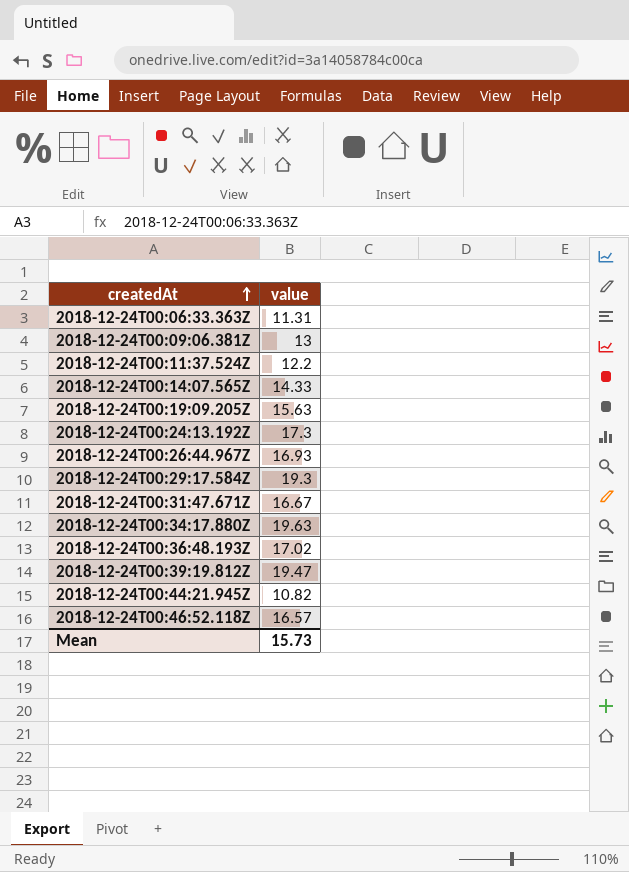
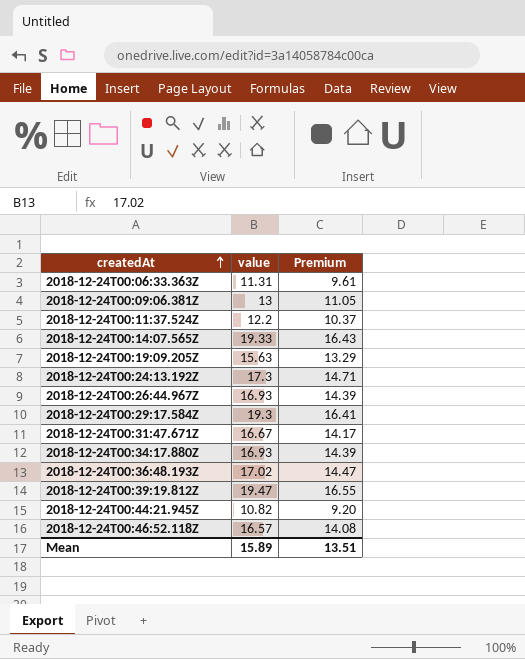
column Premium | formula: none -> [value] * 0.85
2018-12-24T00:14:07.565Z | value: 14.33 -> 19.33
2018-12-24T00:34:17.880Z | value: 19.63 -> 16.93
Mean | value: 15.73 -> 15.89

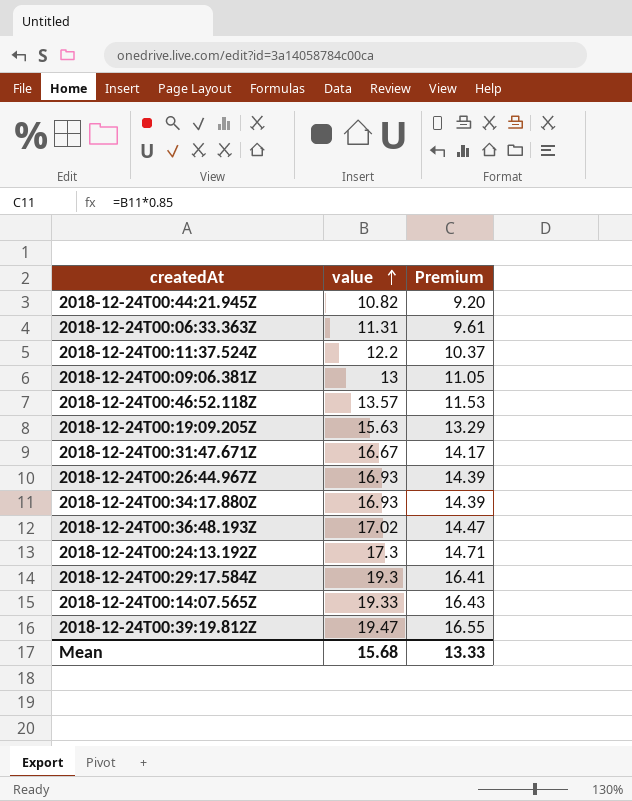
row order: createdAt ascending -> value ascending
2018-12-24T00:46:52.118Z | value: 16.57 -> 13.57
2018-12-24T00:46:52.118Z | Premium: 14.08 -> 11.53
Mean | value: 15.89 -> 15.68
Mean | Premium: 13.51 -> 13.33

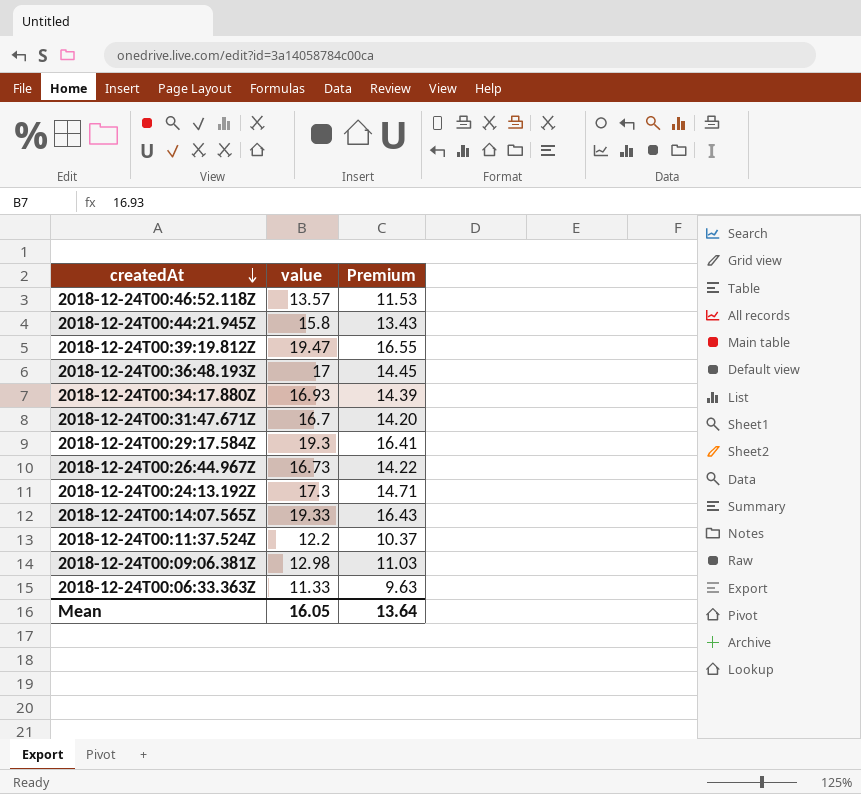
row order: value ascending -> createdAt descending
row 2018-12-24T00:19:09.205Z: 15.63 | 13.29 -> none
2018-12-24T00:44:21.945Z | value: 10.82 -> 15.8
2018-12-24T00:44:21.945Z | Premium: 9.20 -> 13.43
2018-12-24T00:36:48.193Z | value: 17.02 -> 17
2018-12-24T00:36:48.193Z | Premium: 14.47 -> 14.45
2018-12-24T00:31:47.671Z | value: 16.67 -> 16.7
2018-12-24T00:31:47.671Z | Premium: 14.17 -> 14.20
2018-12-24T00:26:44.967Z | value: 16.93 -> 16.73
2018-12-24T00:26:44.967Z | Premium: 14.39 -> 14.22
2018-12-24T00:09:06.381Z | value: 13 -> 12.98
2018-12-24T00:09:06.381Z | Premium: 11.05 -> 11.03
2018-12-24T00:06:33.363Z | value: 11.31 -> 11.33
2018-12-24T00:06:33.363Z | Premium: 9.61 -> 9.63
Mean | value: 15.68 -> 16.05
Mean | Premium: 13.33 -> 13.64

